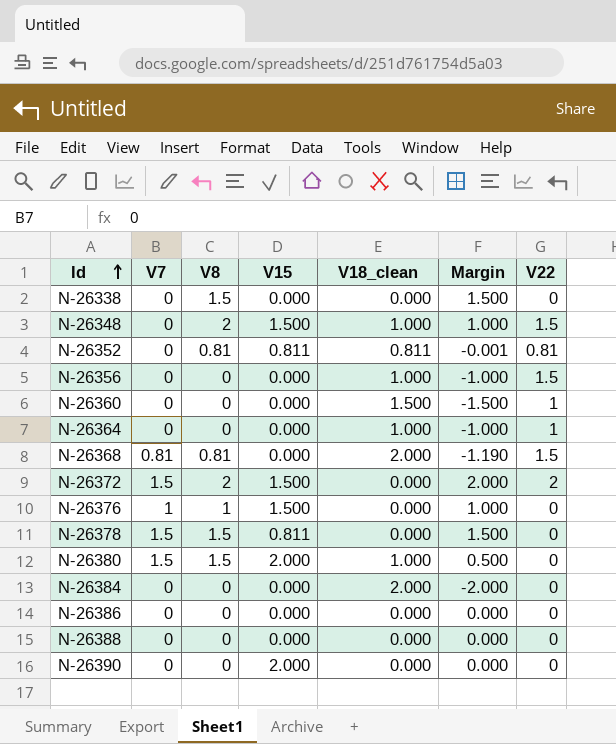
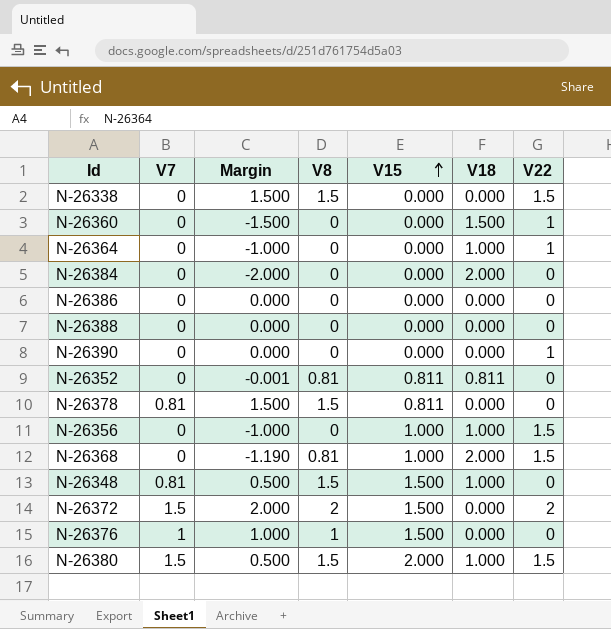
row order: Id ascending -> V15 ascending
column Margin | position: 6 -> 3
column name: V18_clean -> V18
N-26338 | V22: 0 -> 1.5
N-26390 | V15: 2.000 -> 0.000
N-26390 | V22: 0 -> 1
N-26352 | V22: 0.81 -> 0
N-26378 | V7: 1.5 -> 0.81
N-26356 | V15: 0.000 -> 1.000
N-26368 | V7: 0.81 -> 0
N-26368 | V15: 0.000 -> 1.000
N-26348 | V7: 0 -> 0.81
N-26348 | Margin: 1.000 -> 0.500
N-26348 | V8: 2 -> 1.5
N-26348 | V22: 1.5 -> 0
N-26380 | V22: 0 -> 1.5

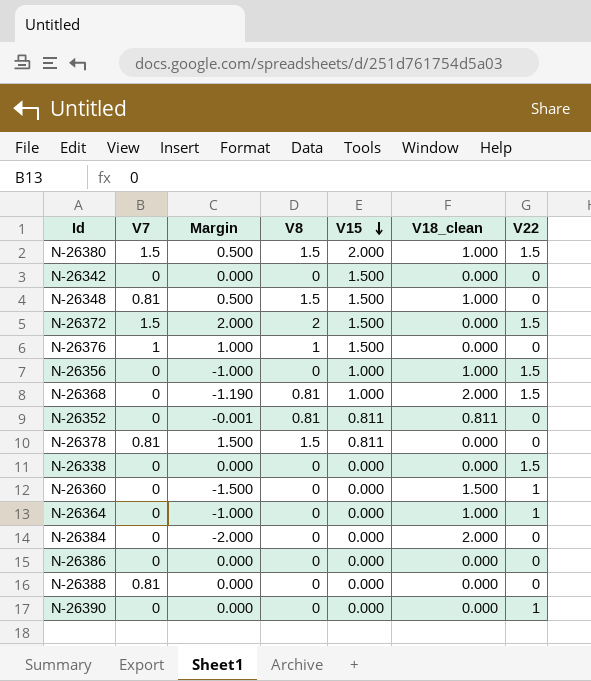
row order: V15 ascending -> V15 descending
column name: V18 -> V18_clean
row N-26342: none -> 0 | 0.000 | 0 | 1.500 | 0.000 | 0
N-26372 | V22: 2 -> 1.5
N-26338 | Margin: 1.500 -> 0.000
N-26338 | V8: 1.5 -> 0
N-26388 | V7: 0 -> 0.81

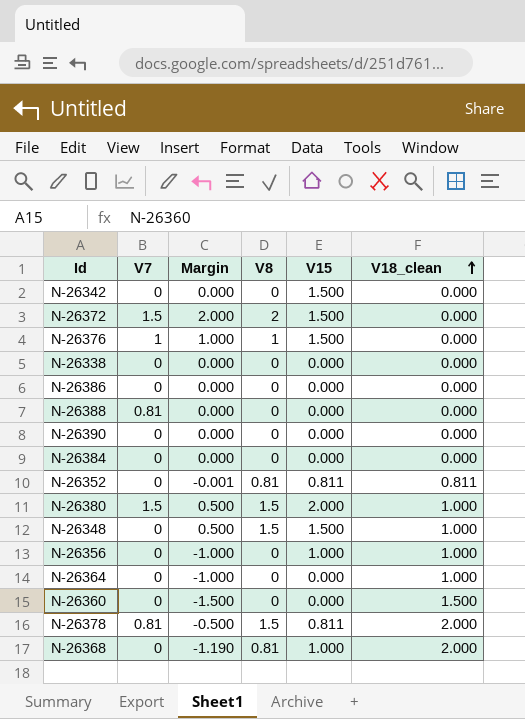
row order: V15 descending -> V18_clean ascending
column V22 | position: 7 -> none
N-26384 | Margin: -2.000 -> 0.000
N-26384 | V18_clean: 2.000 -> 0.000
N-26348 | V7: 0.81 -> 0
N-26378 | Margin: 1.500 -> -0.500
N-26378 | V18_clean: 0.000 -> 2.000

